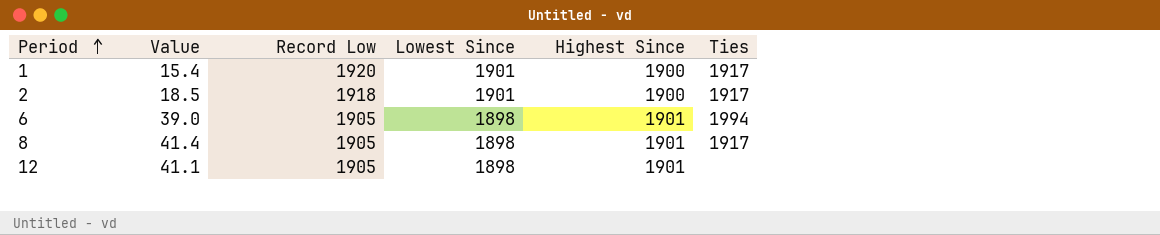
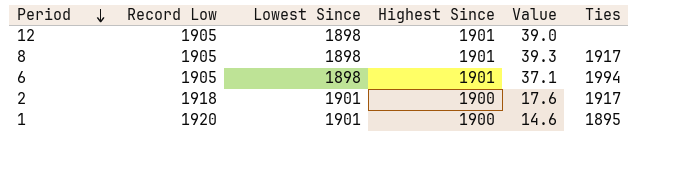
row order: Period ascending -> Period descending
column Value | position: 2 -> 5
12 | Value: 41.1 -> 39.0
8 | Value: 41.4 -> 39.3
6 | Value: 39.0 -> 37.1
2 | Value: 18.5 -> 17.6
1 | Value: 15.4 -> 14.6
1 | Ties: 1917 -> 1895

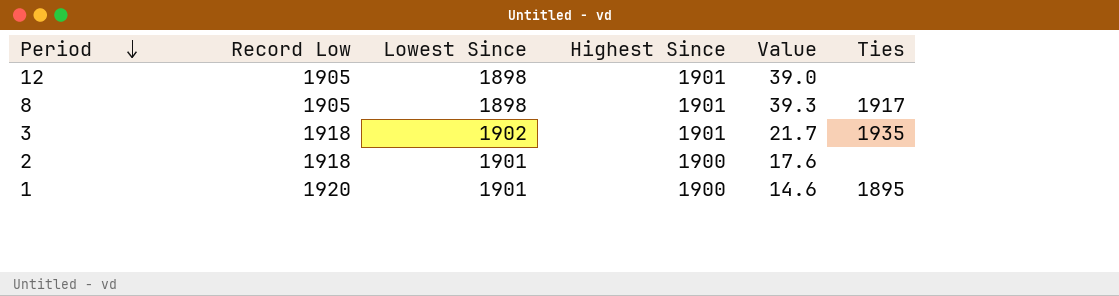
row 6: 1905 | 1898 | 1901 | 37.1 | 1994 -> none
row 3: none -> 1918 | 1902 | 1901 | 21.7 | 1935
2 | Ties: 1917 -> none

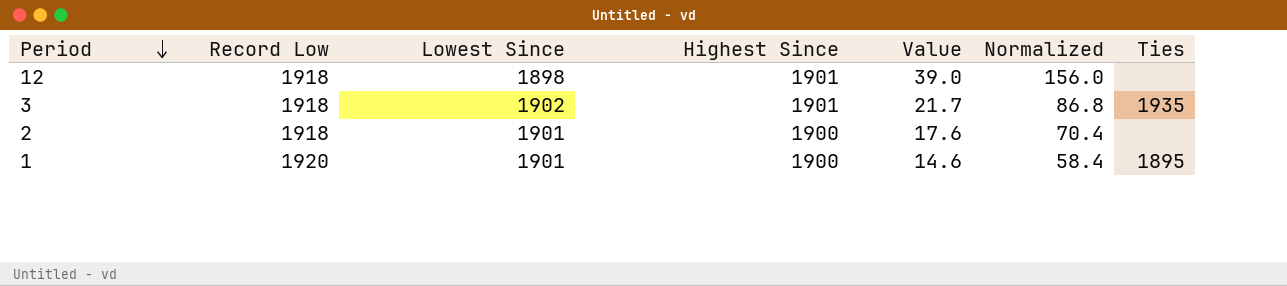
column Normalized | formula: none -> [Value] * 4
row 8: 1905 | 1898 | 1901 | 39.3 | 1917 -> none
12 | Record Low: 1905 -> 1918

